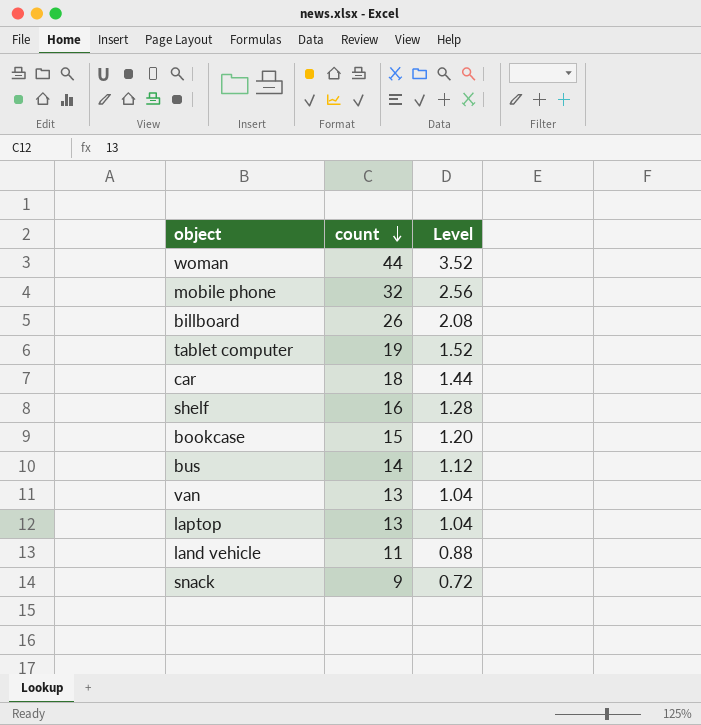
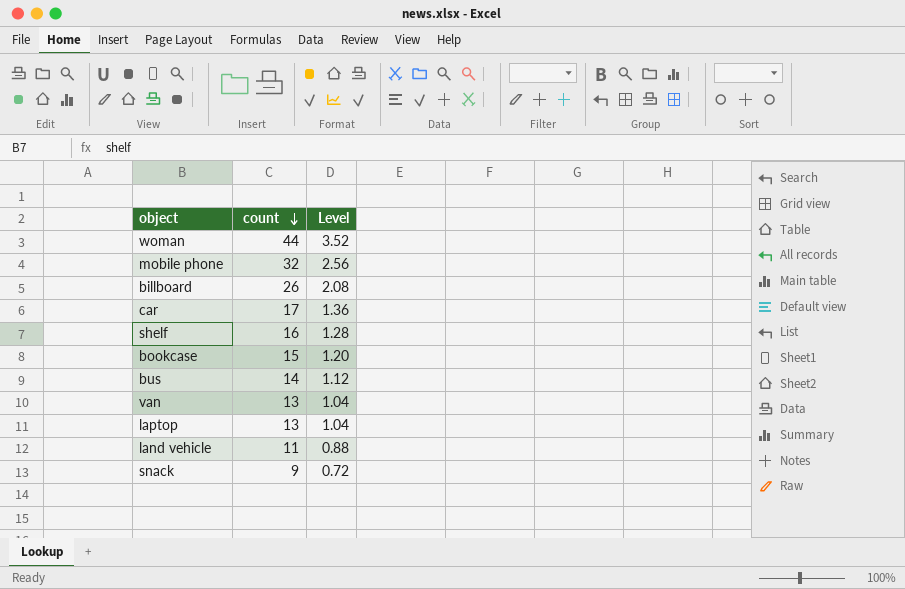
row tablet computer: 19 | 1.52 -> none
car | count: 18 -> 17
car | Level: 1.44 -> 1.36

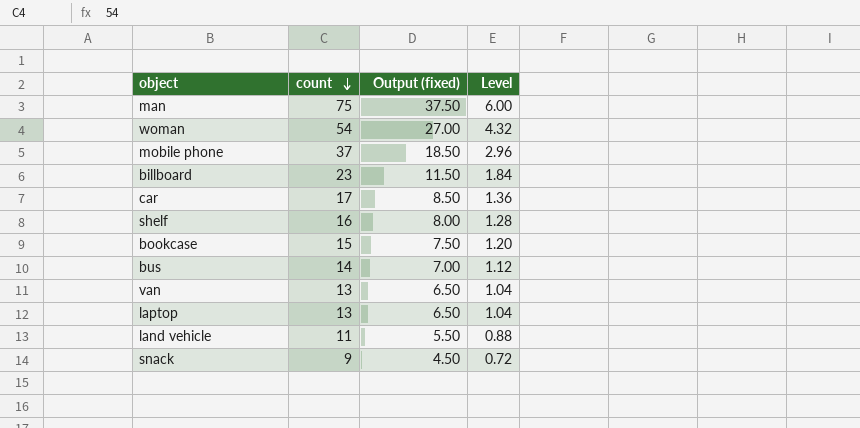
column Output (fixed) | formula: none -> [count] * 0.5
row man: none -> 75 | 37.50 | 6.00
woman | count: 44 -> 54
woman | Level: 3.52 -> 4.32
mobile phone | count: 32 -> 37
mobile phone | Level: 2.56 -> 2.96
billboard | count: 26 -> 23
billboard | Level: 2.08 -> 1.84

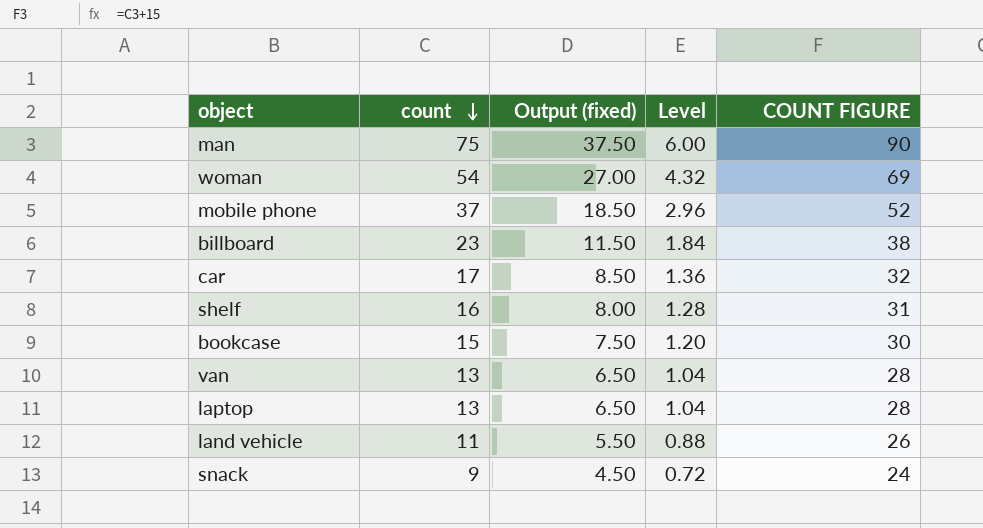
column COUNT FIGURE | formula: none -> [count] + 15
row bus: 14 | 7.00 | 1.12 -> none

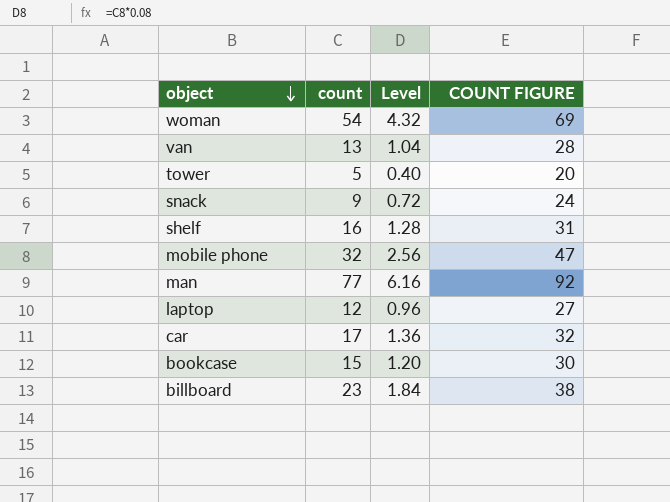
row order: count descending -> object descending
column Output (fixed) | formula: [count] * 0.5 -> none
row land vehicle: 11 | 5.50 | 0.88 | 26 -> none
row tower: none -> 5 | 0.40 | 20
mobile phone | count: 37 -> 32
mobile phone | Level: 2.96 -> 2.56
mobile phone | COUNT FIGURE: 52 -> 47
man | count: 75 -> 77
man | Level: 6.00 -> 6.16
man | COUNT FIGURE: 90 -> 92
laptop | count: 13 -> 12
laptop | Level: 1.04 -> 0.96
laptop | COUNT FIGURE: 28 -> 27

